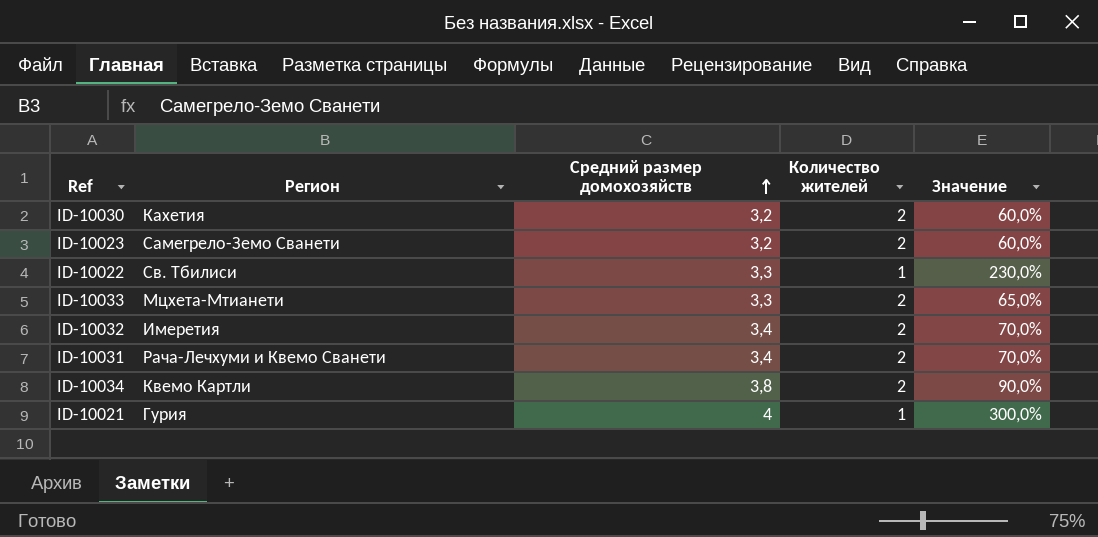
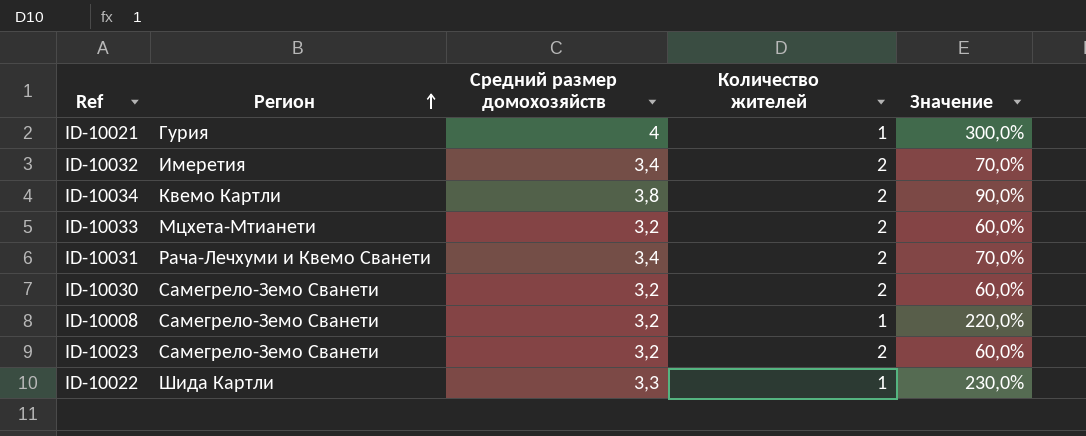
row order: Средний размер домохозяйств ascending -> Регион ascending
ID-10033 | Средний размер домохозяйств: 3,3 -> 3,2
ID-10033 | Значение: 65,0% -> 60,0%
ID-10030 | Регион: Кахетия -> Самегрело-Земо Сванети
row ID-10008: none -> Самегрело-Земо Сванети | 3,2 | 1 | 220,0%
ID-10022 | Регион: Св. Тбилиси -> Шида Картли

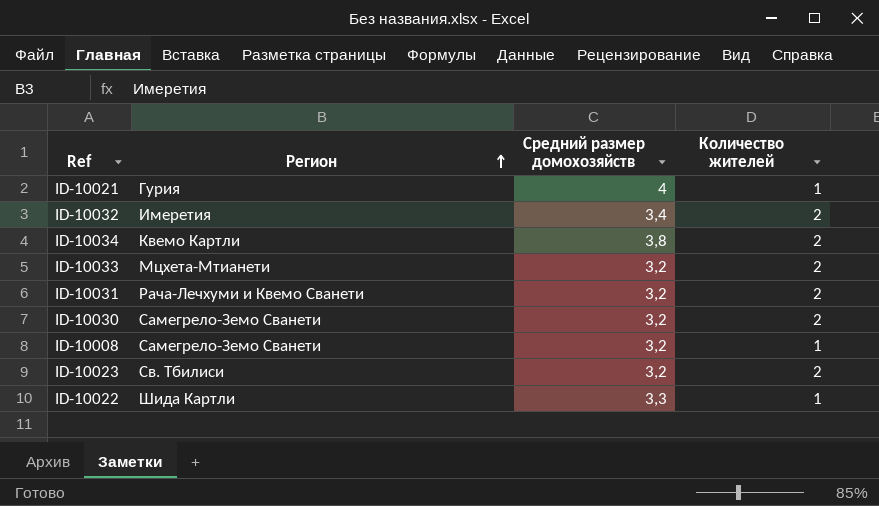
column Значение | formula: ([Средний размер домохозяйств] - [Количество жителей]) / [Количество жителей] -> none
ID-10031 | Средний размер домохозяйств: 3,4 -> 3,2
ID-10023 | Регион: Самегрело-Земо Сванети -> Св. Тбилиси

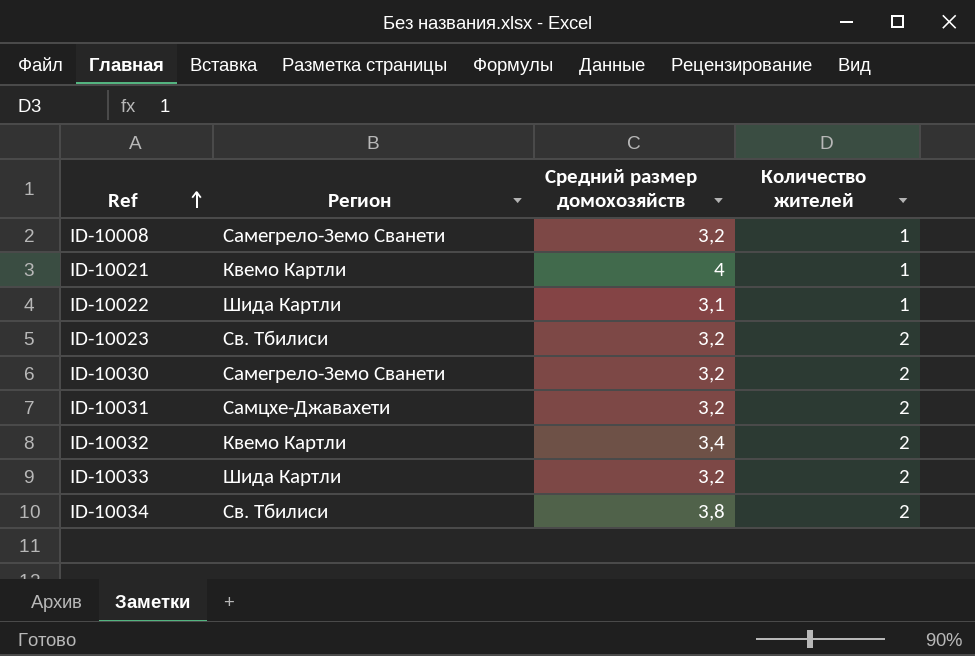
row order: Регион ascending -> Ref ascending
ID-10021 | Регион: Гурия -> Квемо Картли
ID-10022 | Средний размер домохозяйств: 3,3 -> 3,1
ID-10031 | Регион: Рача-Лечхуми и Квемо Сванети -> Самцхе-Джавахети
ID-10032 | Регион: Имеретия -> Квемо Картли
ID-10033 | Регион: Мцхета-Мтианети -> Шида Картли
ID-10034 | Регион: Квемо Картли -> Св. Тбилиси

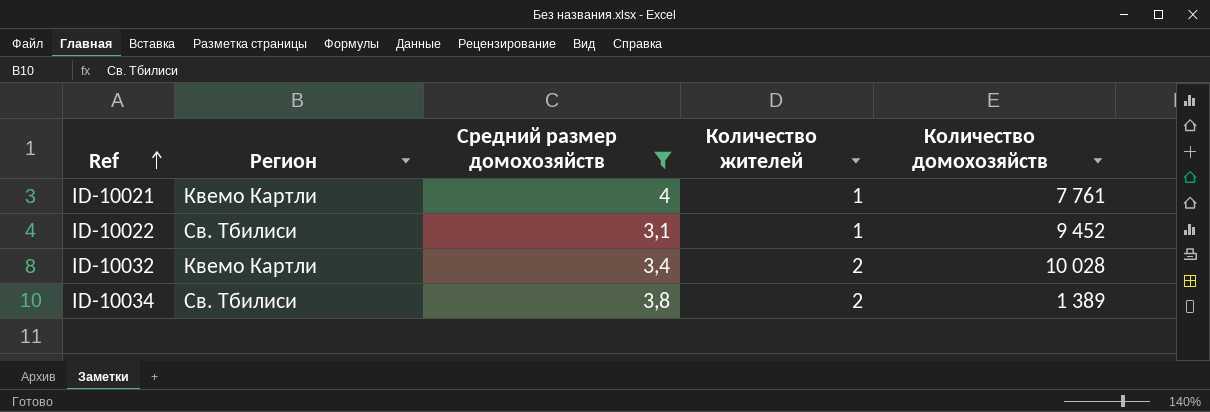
filter: none -> Средний размер домохозяйств != 3,2
column Количество домохозяйств | position: none -> 5
ID-10022 | Регион: Шида Картли -> Св. Тбилиси

